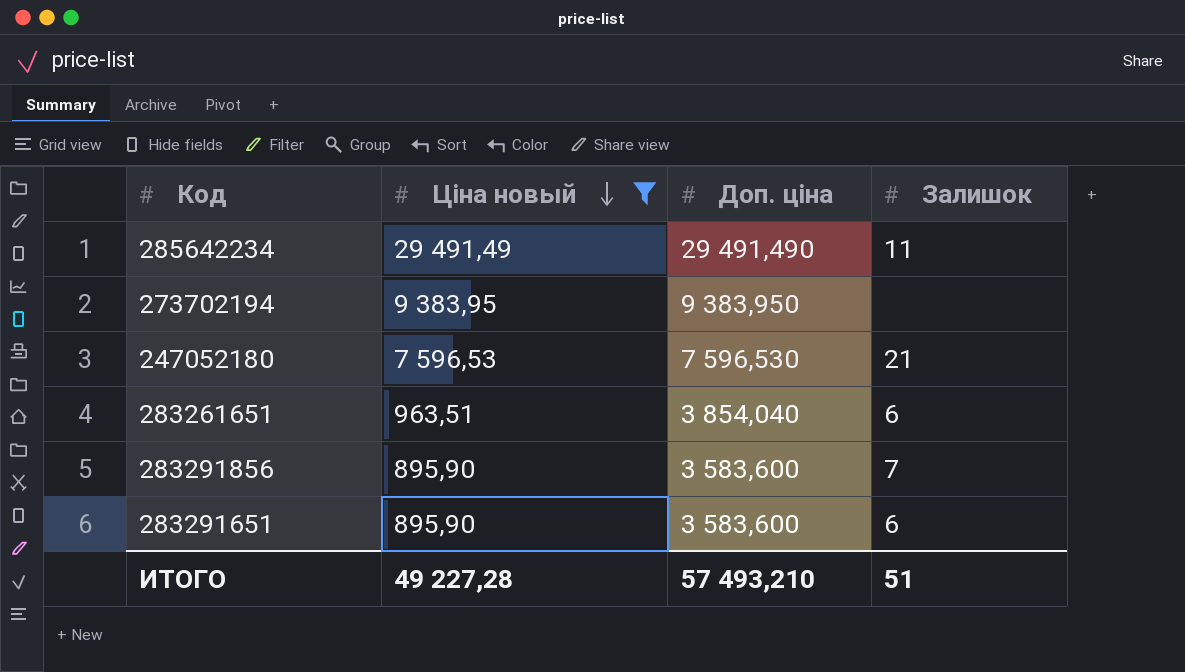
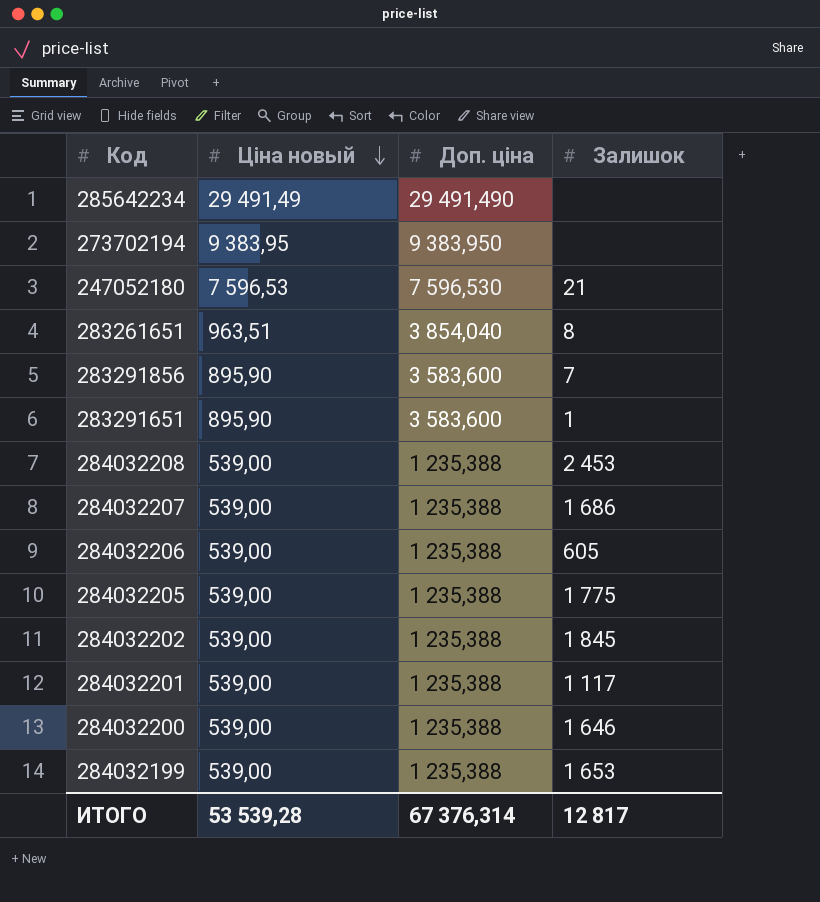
filter: Ціна новый != 539,00 -> none
285642234 | Залишок: 11 -> none
283261651 | Залишок: 6 -> 8
283291651 | Залишок: 6 -> 1
ИТОГО | Ціна новый: 49 227,28 -> 53 539,28
ИТОГО | Доп. ціна: 57 493,210 -> 67 376,314
ИТОГО | Залишок: 51 -> 12 817

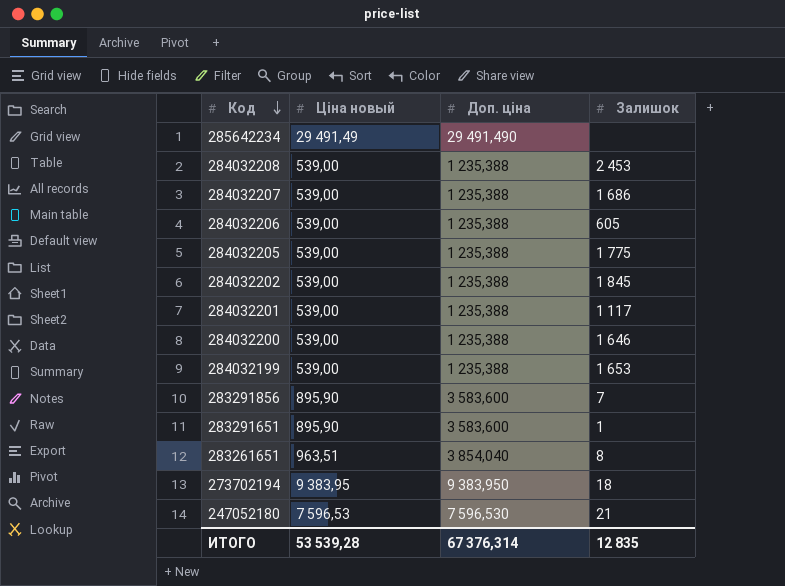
row order: Ціна новый descending -> Код descending
273702194 | Залишок: none -> 18
ИТОГО | Залишок: 12 817 -> 12 835

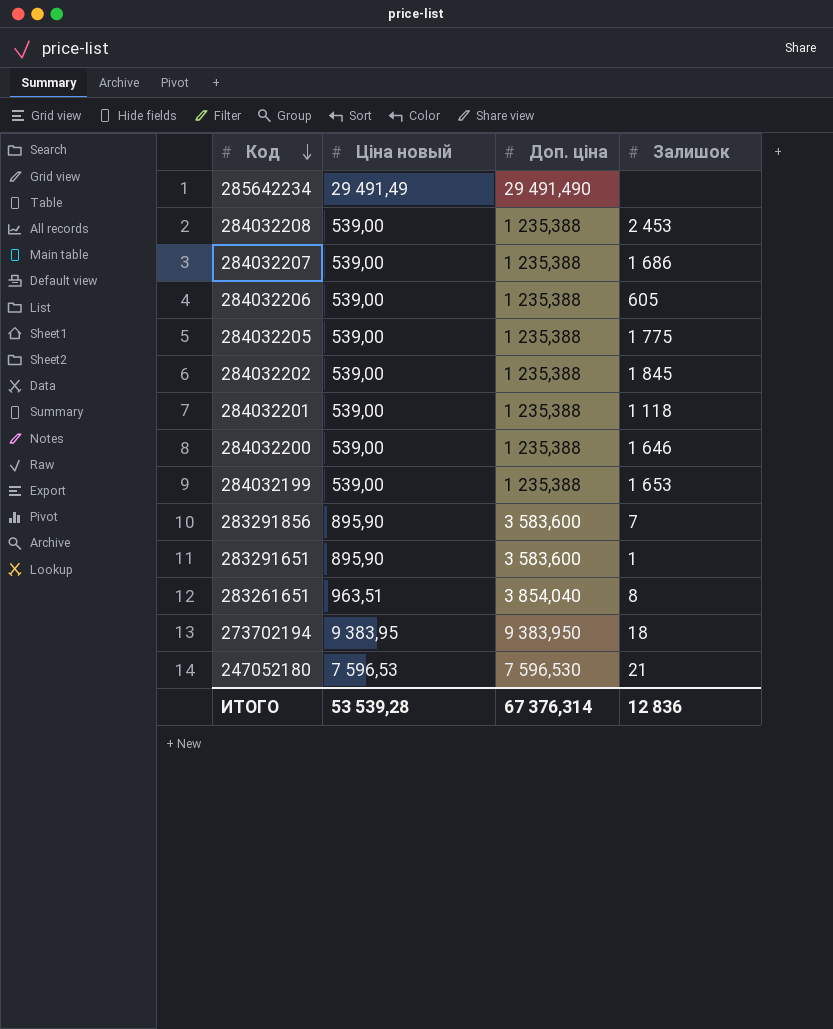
284032201 | Залишок: 1 117 -> 1 118
ИТОГО | Залишок: 12 835 -> 12 836

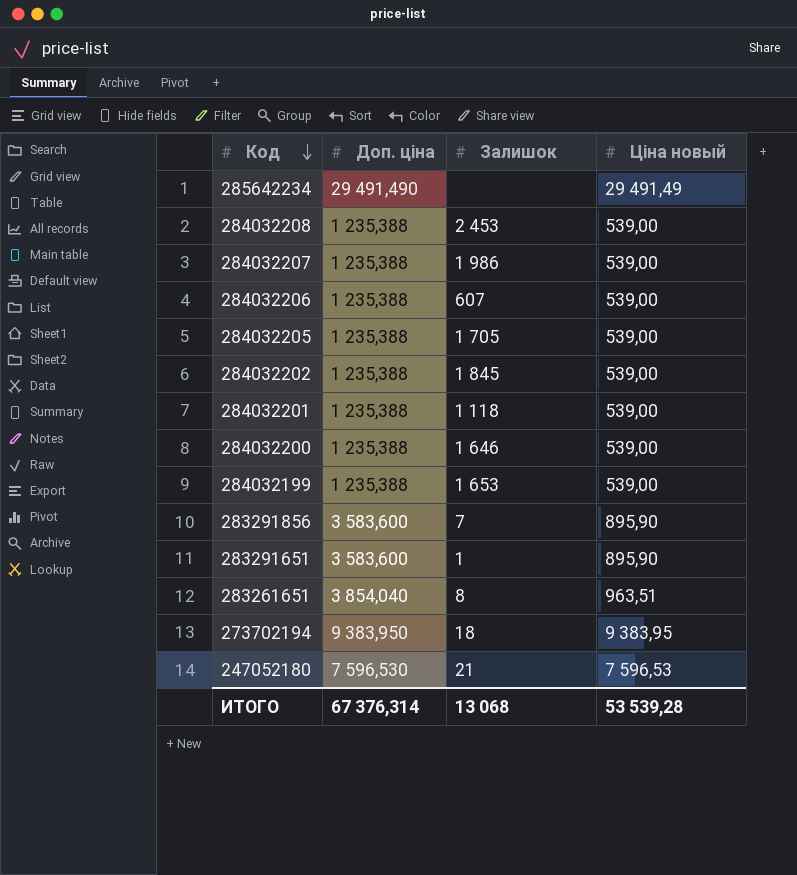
column Ціна новый | position: 2 -> 4
284032207 | Залишок: 1 686 -> 1 986
284032206 | Залишок: 605 -> 607
284032205 | Залишок: 1 775 -> 1 705
ИТОГО | Залишок: 12 836 -> 13 068

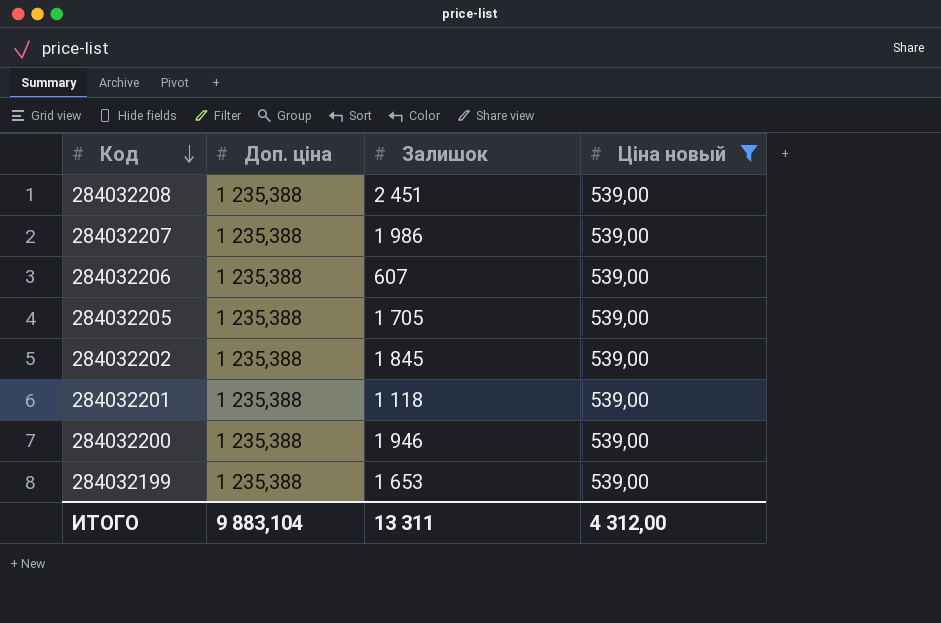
filter: none -> Ціна новый = 539,00
284032208 | Залишок: 2 453 -> 2 451
284032200 | Залишок: 1 646 -> 1 946
ИТОГО | Доп. ціна: 67 376,314 -> 9 883,104
ИТОГО | Залишок: 13 068 -> 13 311
ИТОГО | Ціна новый: 53 539,28 -> 4 312,00

